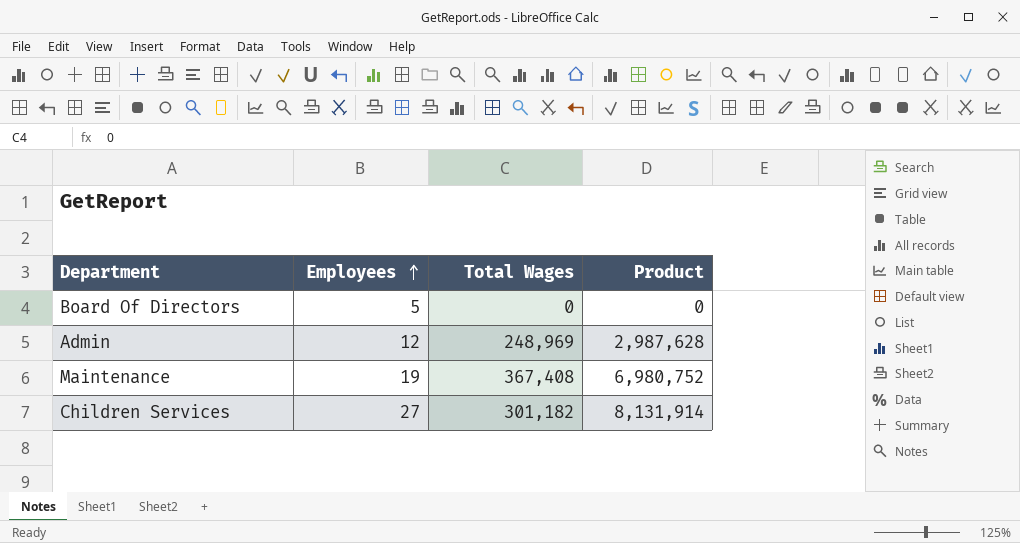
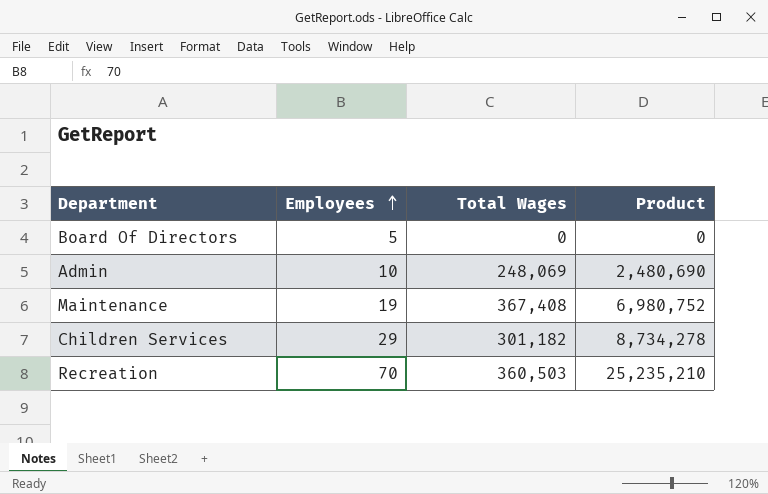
Admin | Employees: 12 -> 10
Admin | Total Wages: 248,969 -> 248,069
Admin | Product: 2,987,628 -> 2,480,690
Children Services | Employees: 27 -> 29
Children Services | Product: 8,131,914 -> 8,734,278
row Recreation: none -> 70 | 360,503 | 25,235,210

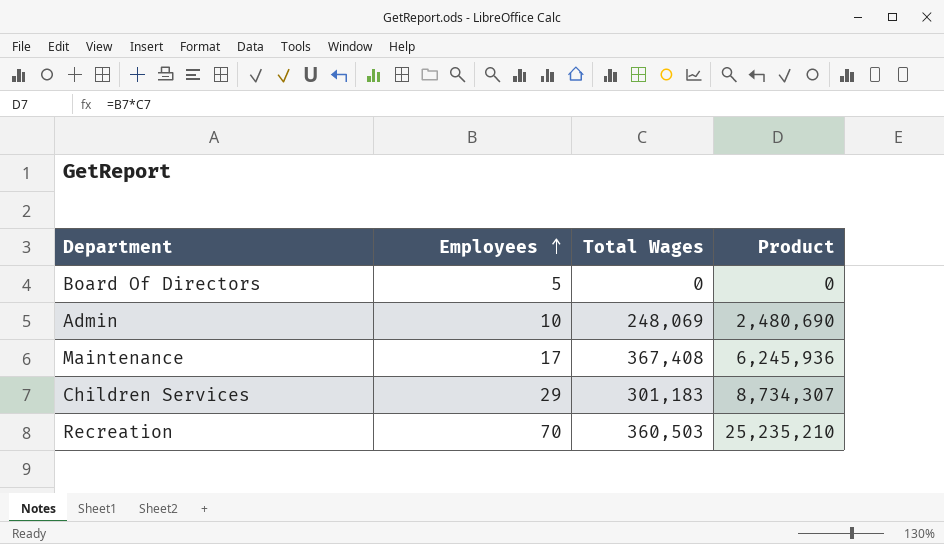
Maintenance | Employees: 19 -> 17
Maintenance | Product: 6,980,752 -> 6,245,936
Children Services | Total Wages: 301,182 -> 301,183
Children Services | Product: 8,734,278 -> 8,734,307

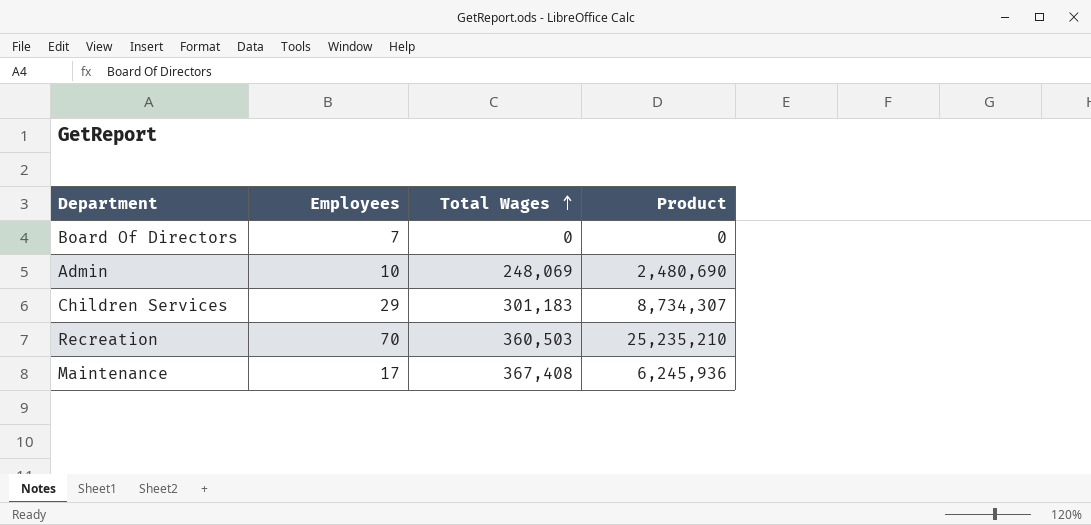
row order: Employees ascending -> Total Wages ascending
Board Of Directors | Employees: 5 -> 7

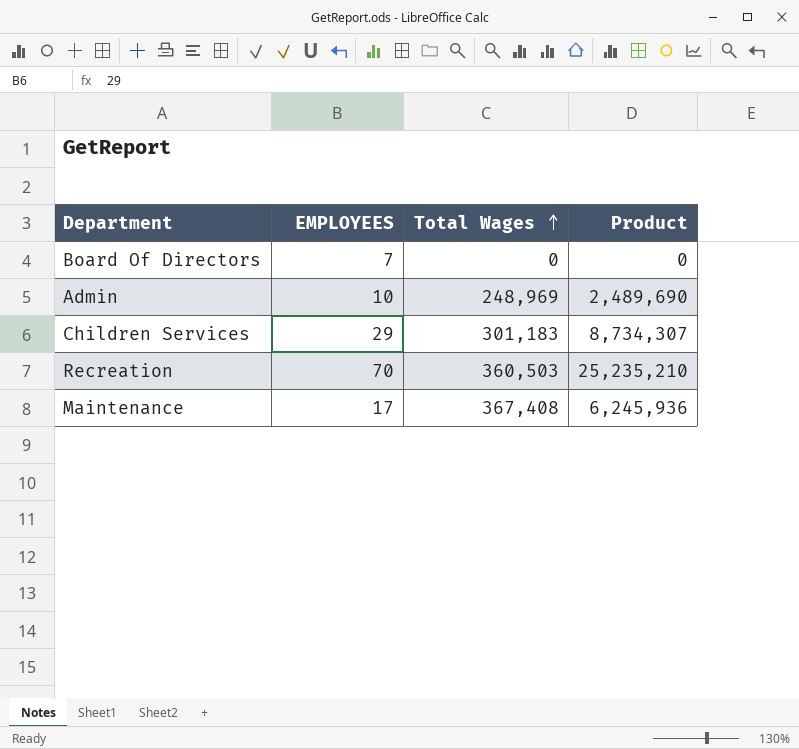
column name: Employees -> EMPLOYEES
Admin | Total Wages: 248,069 -> 248,969
Admin | Product: 2,480,690 -> 2,489,690

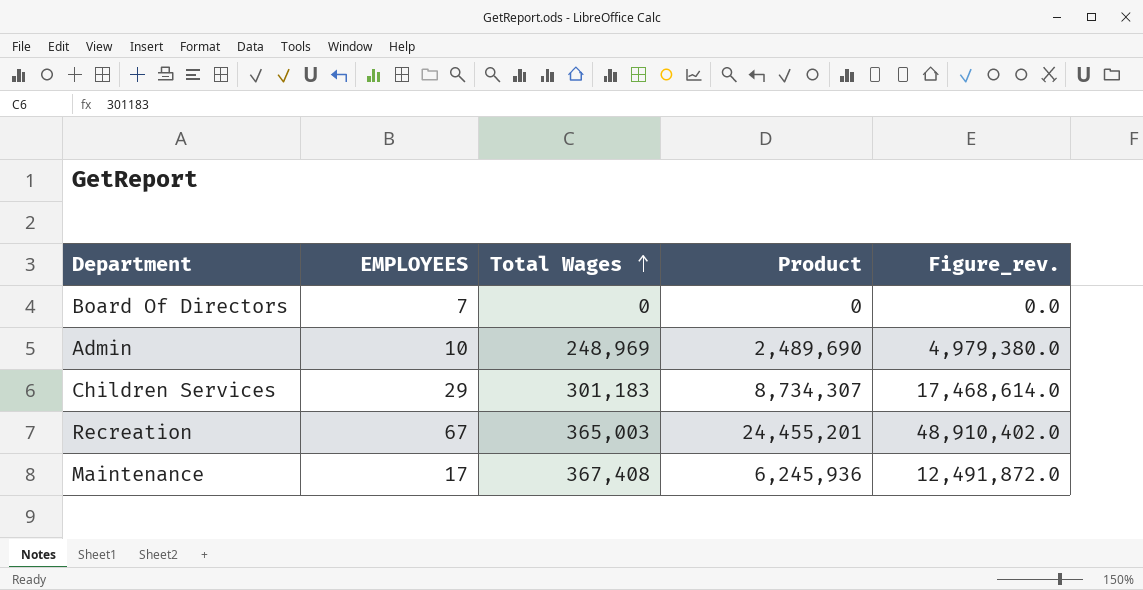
column Figure_rev. | formula: none -> [Product] * 2
Recreation | EMPLOYEES: 70 -> 67
Recreation | Total Wages: 360,503 -> 365,003
Recreation | Product: 25,235,210 -> 24,455,201

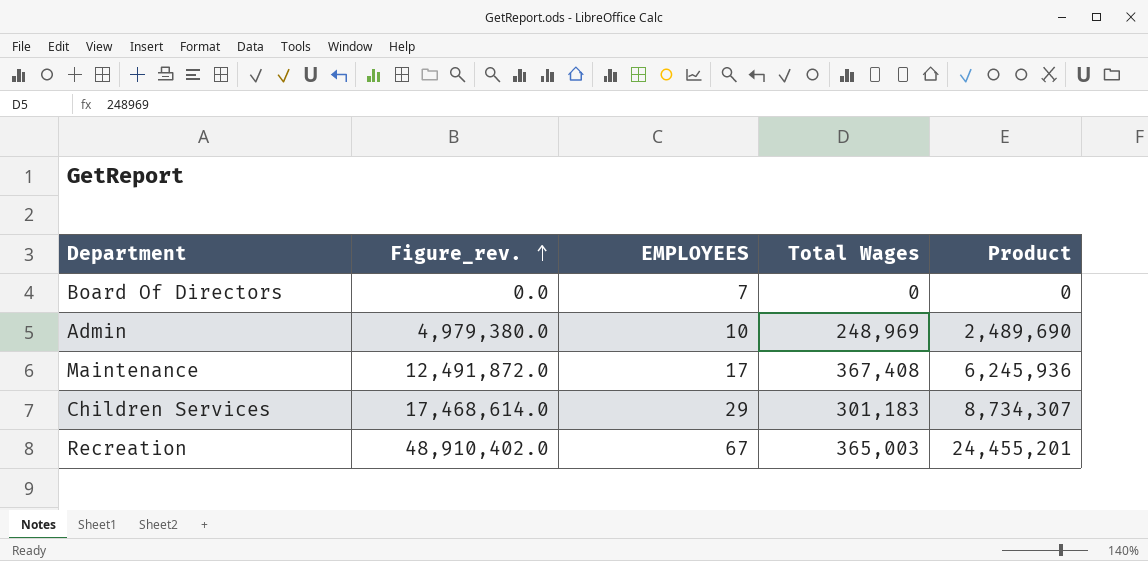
row order: Total Wages ascending -> Figure_rev. ascending
column Figure_rev. | position: 5 -> 2

